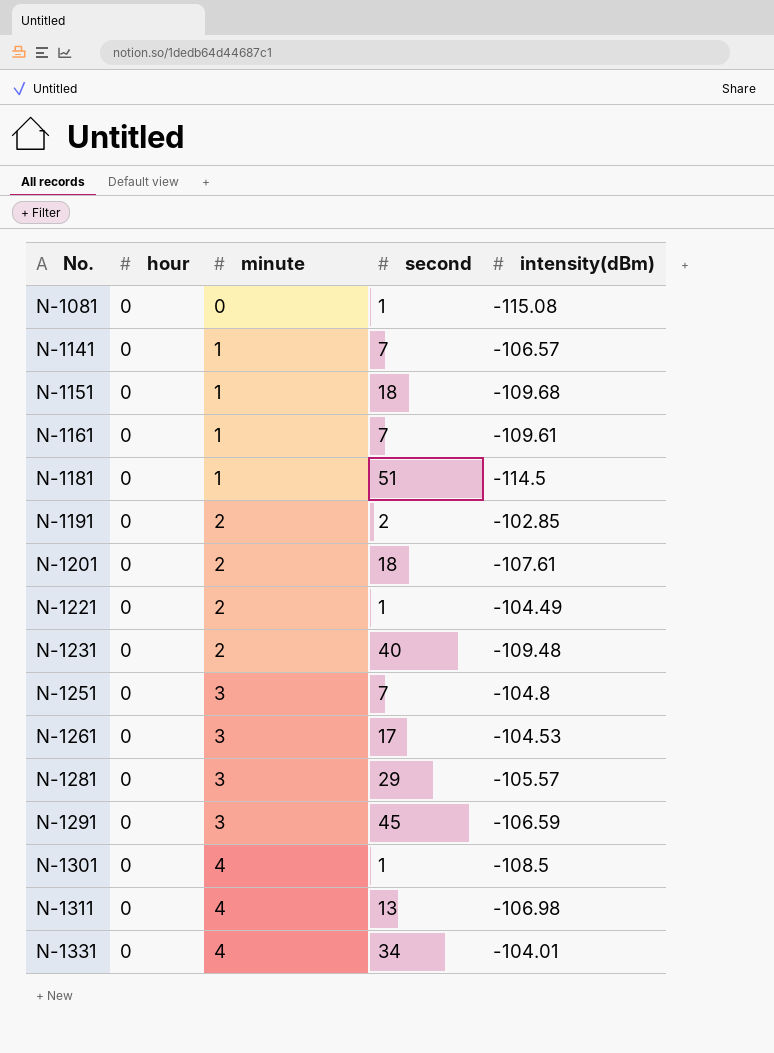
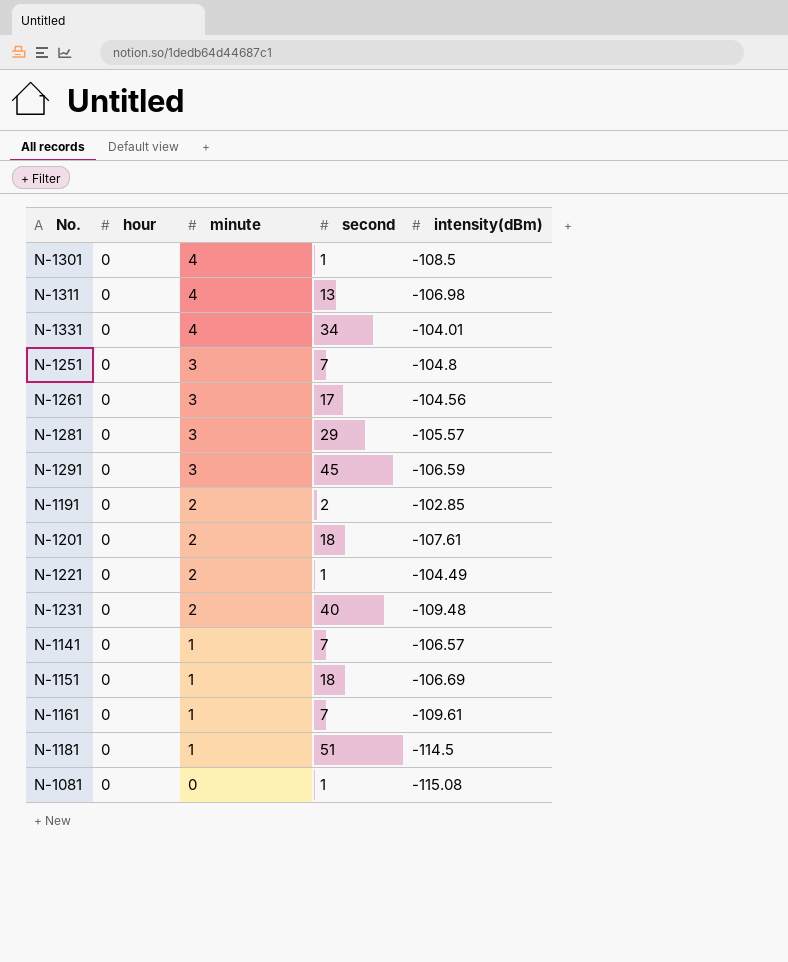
row order: No. ascending -> minute descending
N-1261 | intensity(dBm): -104.53 -> -104.56
N-1151 | intensity(dBm): -109.68 -> -106.69

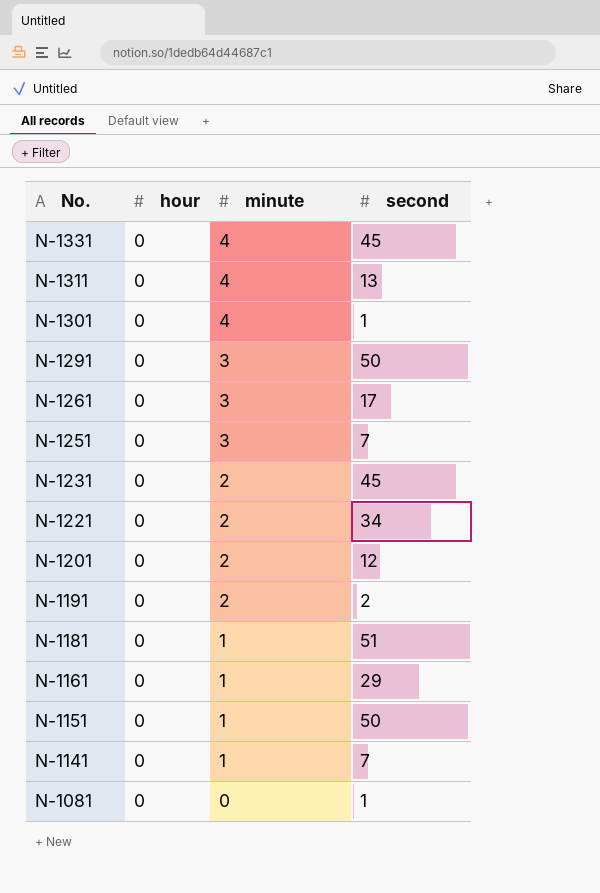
row order: minute descending -> No. descending
column intensity(dBm) | position: 5 -> none
row N-1281: 0 | 3 | 29 | -105.57 -> none
N-1331 | second: 34 -> 45
N-1291 | second: 45 -> 50
N-1231 | second: 40 -> 45
N-1221 | second: 1 -> 34
N-1201 | second: 18 -> 12
N-1161 | second: 7 -> 29
N-1151 | second: 18 -> 50

